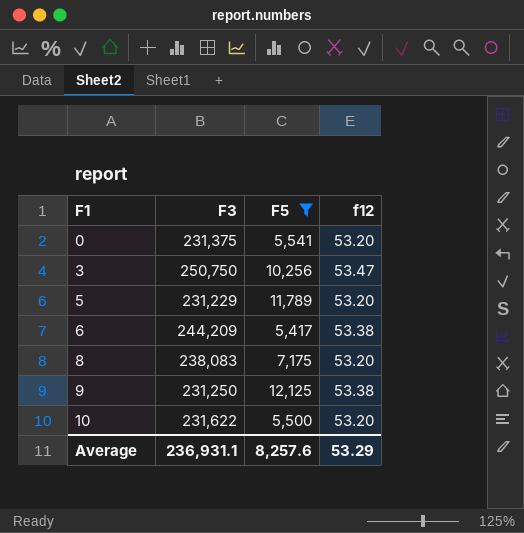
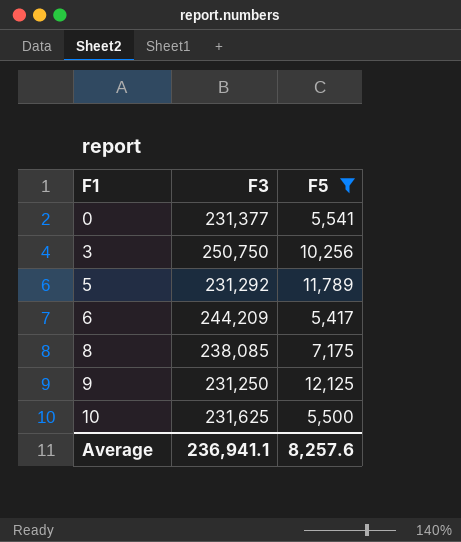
column f12 | position: 4 -> none
0 | F3: 231,375 -> 231,377
5 | F3: 231,229 -> 231,292
8 | F3: 238,083 -> 238,085
10 | F3: 231,622 -> 231,625
Average | F3: 236,931.1 -> 236,941.1

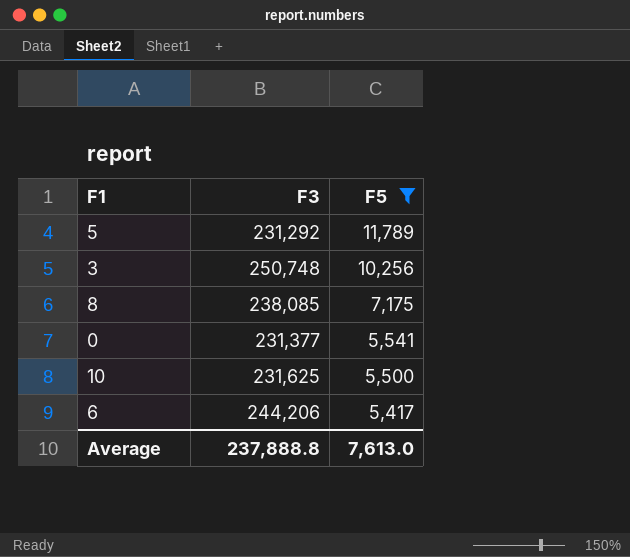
row order: F1 ascending -> F5 descending
row 9: 231,250 | 12,125 -> none
3 | F3: 250,750 -> 250,748
6 | F3: 244,209 -> 244,206
Average | F3: 236,941.1 -> 237,888.8
Average | F5: 8,257.6 -> 7,613.0

